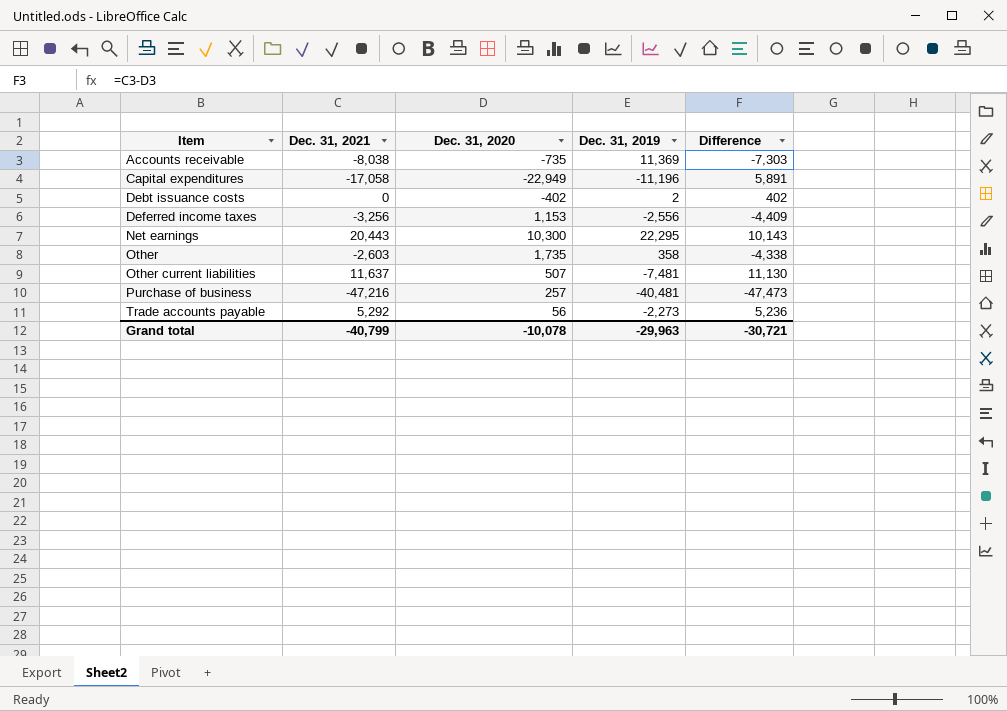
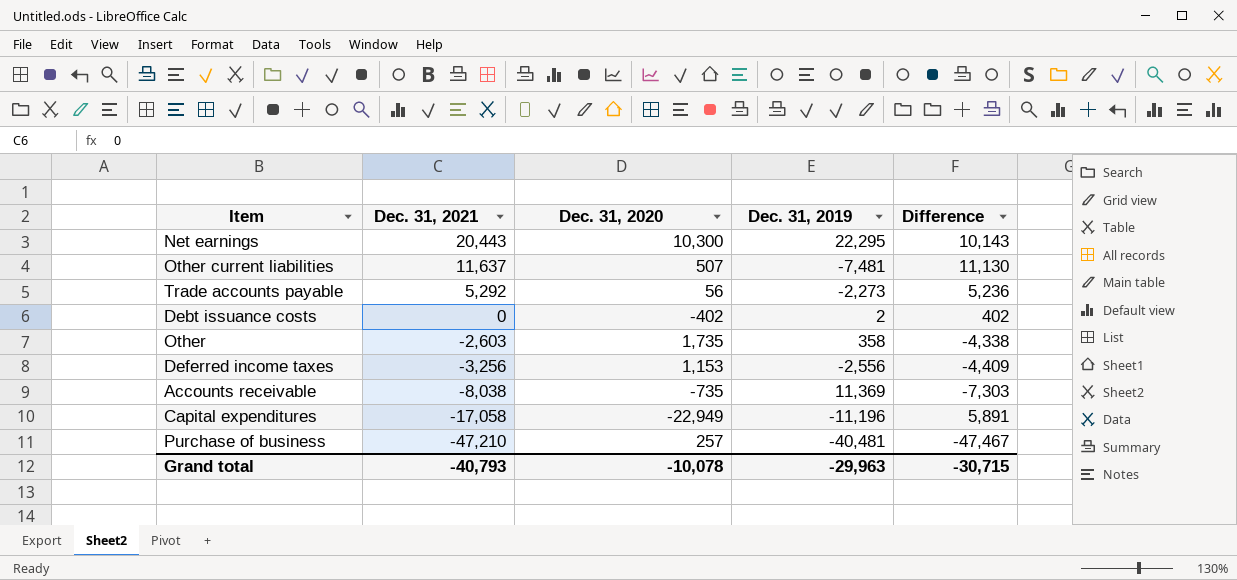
row order: Item ascending -> Dec. 31, 2021 descending
Purchase of business | Dec. 31, 2021: -47,216 -> -47,210
Purchase of business | Difference: -47,473 -> -47,467
Grand total | Dec. 31, 2021: -40,799 -> -40,793
Grand total | Difference: -30,721 -> -30,715

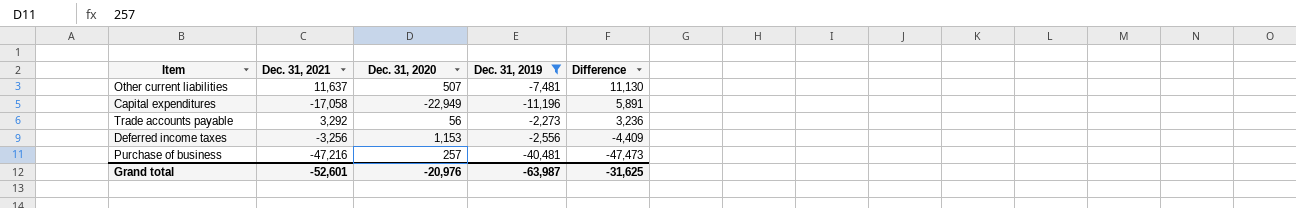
filter: none -> Dec. 31, 2019 <= -2,273
row order: Dec. 31, 2021 descending -> Difference descending
Trade accounts payable | Dec. 31, 2021: 5,292 -> 3,292
Trade accounts payable | Difference: 5,236 -> 3,236
Purchase of business | Dec. 31, 2021: -47,210 -> -47,216
Purchase of business | Difference: -47,467 -> -47,473
Grand total | Dec. 31, 2021: -40,793 -> -52,601
Grand total | Dec. 31, 2020: -10,078 -> -20,976
Grand total | Dec. 31, 2019: -29,963 -> -63,987
Grand total | Difference: -30,715 -> -31,625

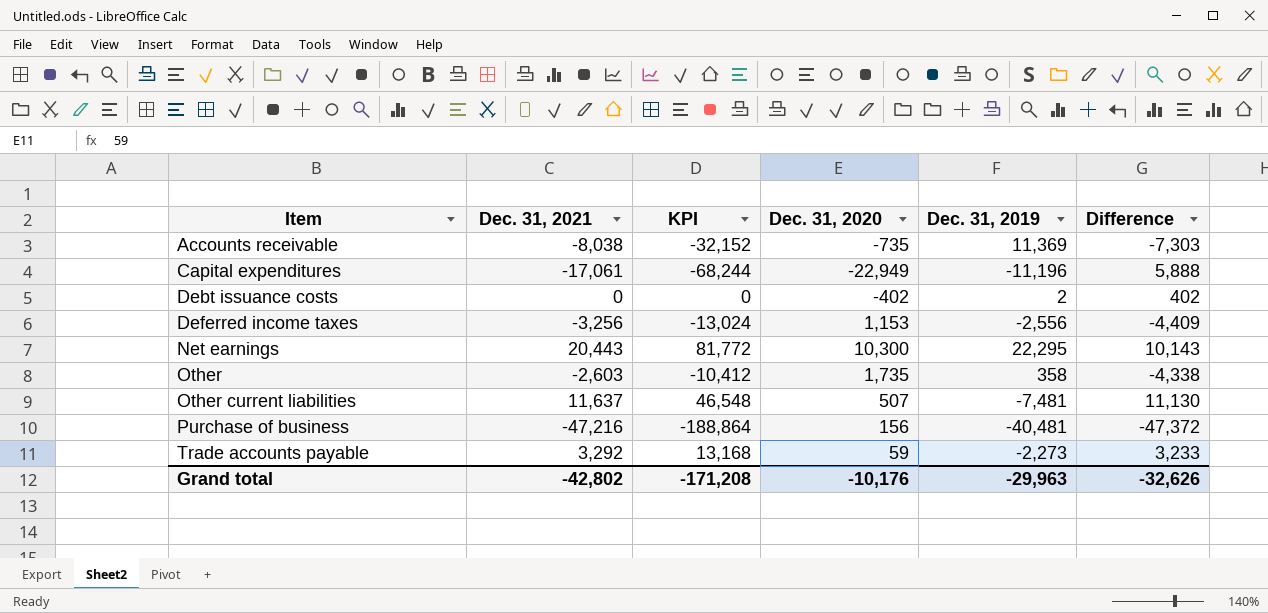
filter: Dec. 31, 2019 <= -2,273 -> none
row order: Difference descending -> Item ascending
column KPI | formula: none -> [Dec. 31, 2021] * 4
Capital expenditures | Dec. 31, 2021: -17,058 -> -17,061
Capital expenditures | Difference: 5,891 -> 5,888
Purchase of business | Dec. 31, 2020: 257 -> 156
Purchase of business | Difference: -47,473 -> -47,372
Trade accounts payable | Dec. 31, 2020: 56 -> 59
Trade accounts payable | Difference: 3,236 -> 3,233
Grand total | Dec. 31, 2021: -52,601 -> -42,802
Grand total | Dec. 31, 2020: -20,976 -> -10,176
Grand total | Dec. 31, 2019: -63,987 -> -29,963
Grand total | Difference: -31,625 -> -32,626

